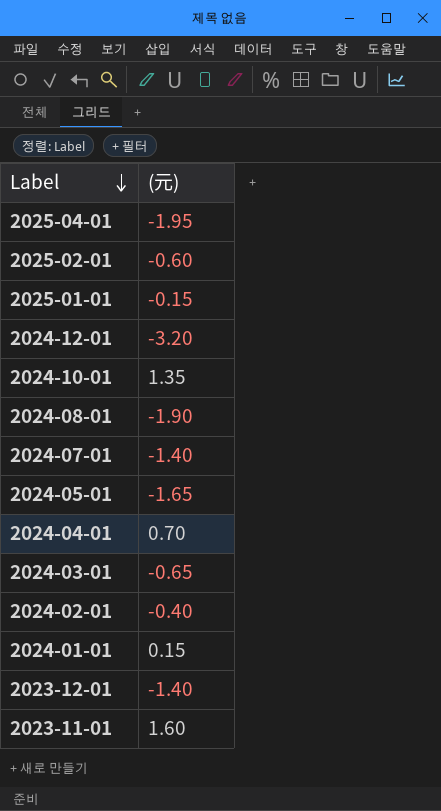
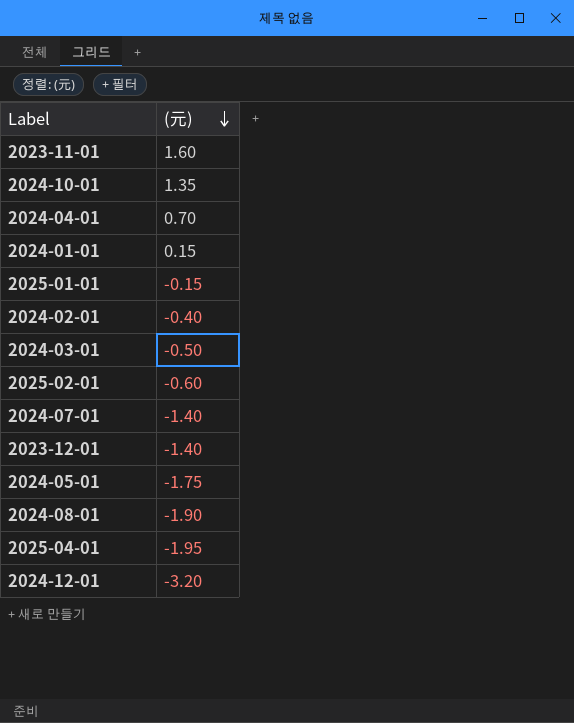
row order: Label descending -> (元) descending
2024-03-01 | (元): -0.65 -> -0.50
2024-05-01 | (元): -1.65 -> -1.75

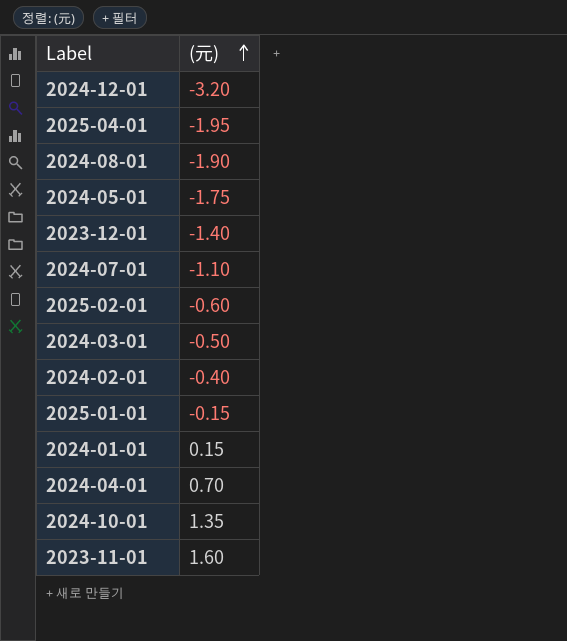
row order: (元) descending -> (元) ascending
2024-07-01 | (元): -1.40 -> -1.10

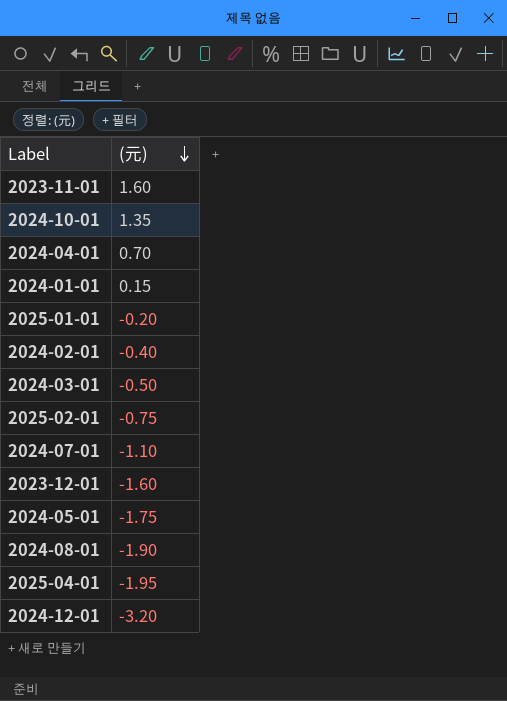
row order: (元) ascending -> (元) descending
2025-01-01 | (元): -0.15 -> -0.20
2025-02-01 | (元): -0.60 -> -0.75
2023-12-01 | (元): -1.40 -> -1.60

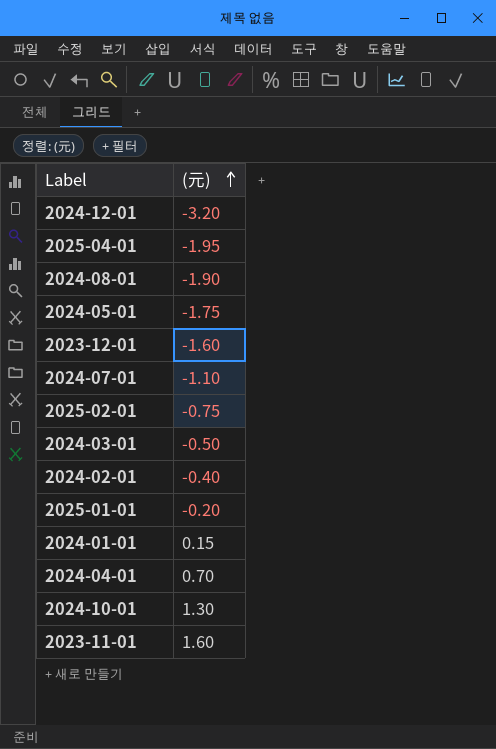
row order: (元) descending -> (元) ascending
2024-10-01 | (元): 1.35 -> 1.30

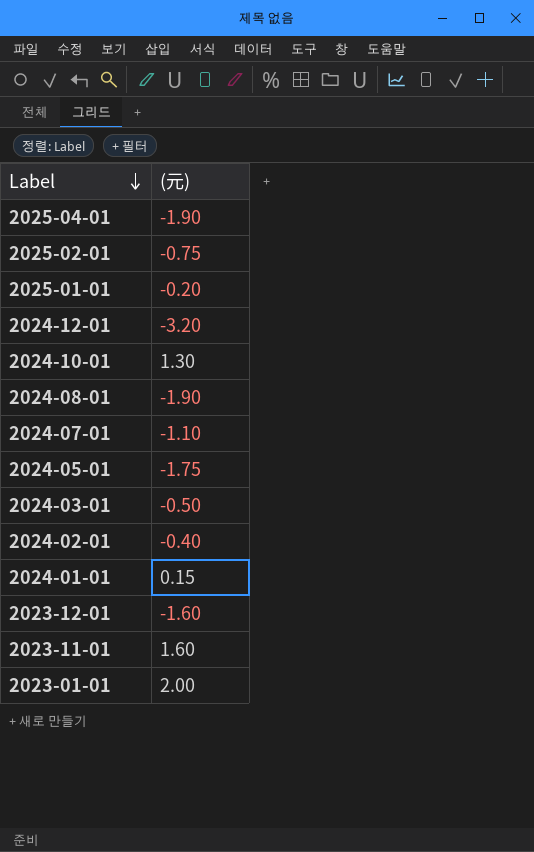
row order: (元) ascending -> Label descending
row 2024-04-01: 0.70 -> none
2025-04-01 | (元): -1.95 -> -1.90
row 2023-01-01: none -> 2.00

